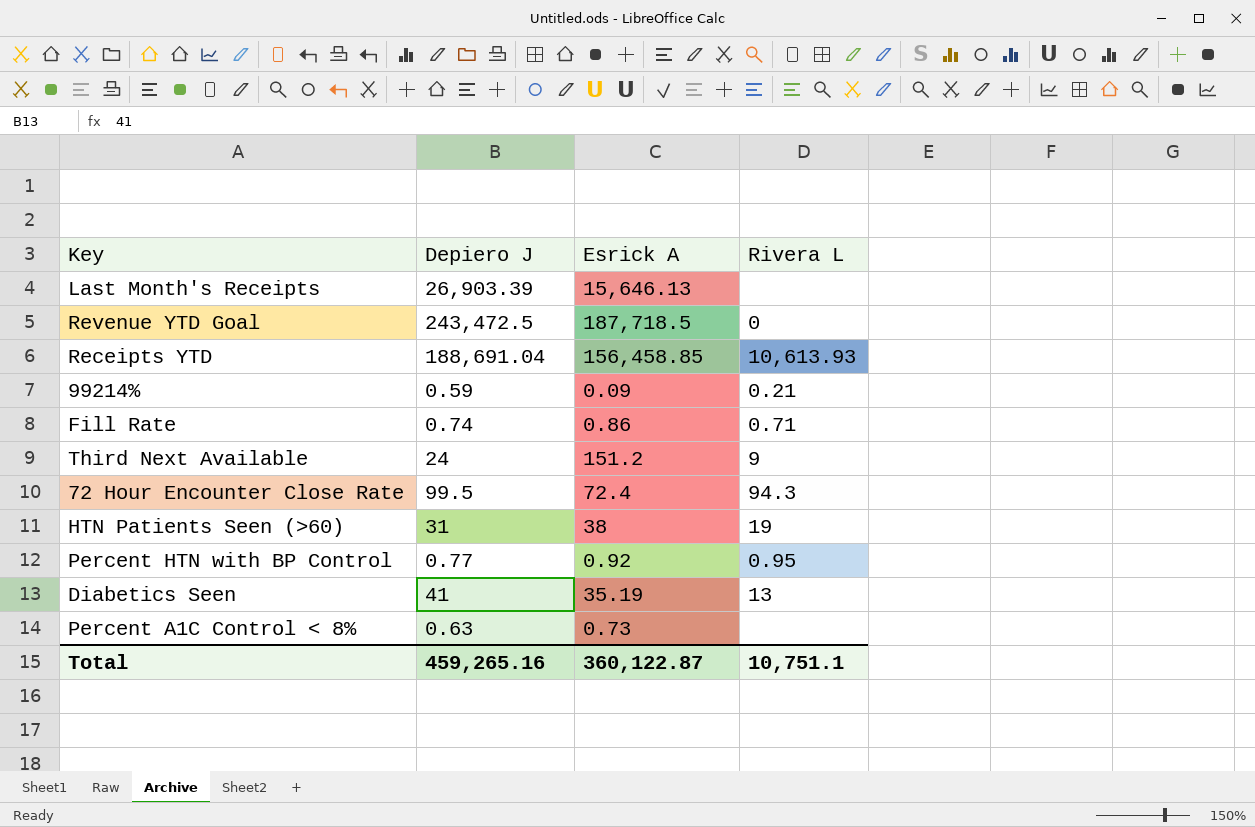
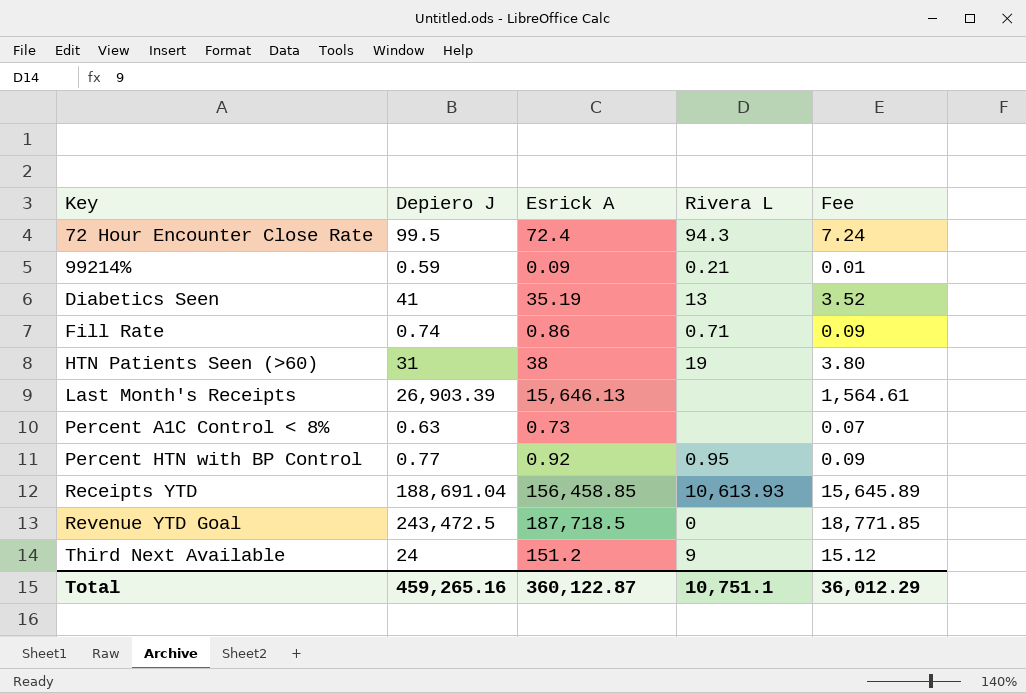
row order: none -> Key ascending
column Fee | formula: none -> [Esrick A] * 0.1

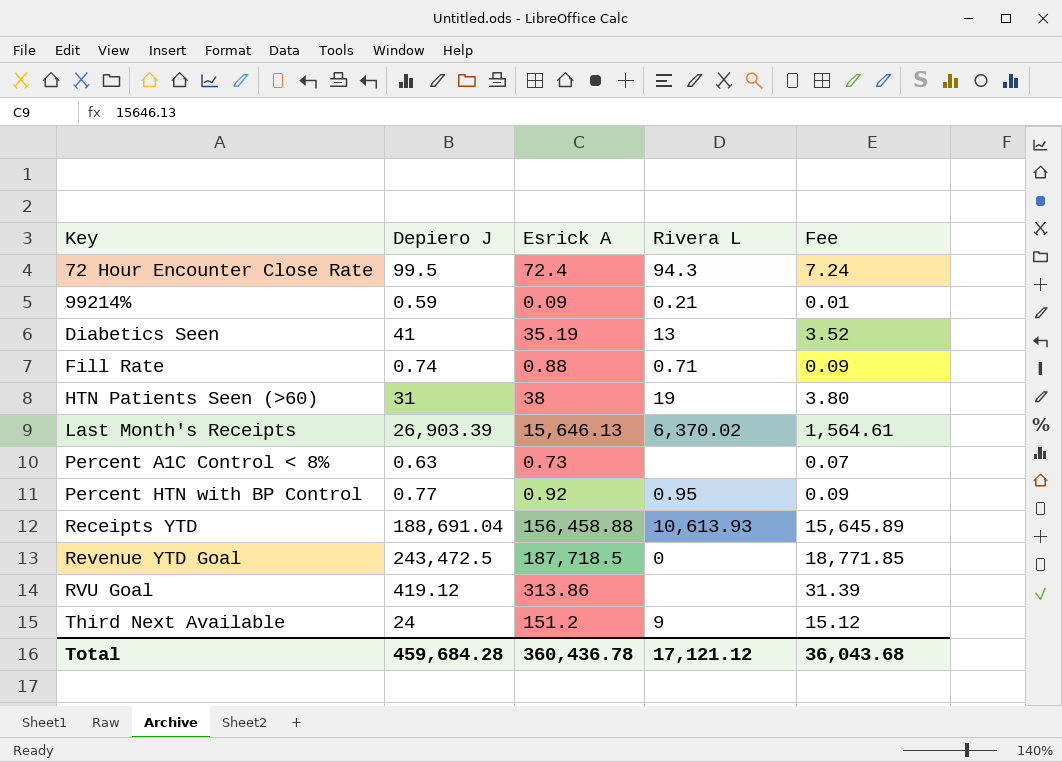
Fill Rate | Esrick A: 0.86 -> 0.88
Last Month's Receipts | Rivera L: none -> 6,370.02
Receipts YTD | Esrick A: 156,458.85 -> 156,458.88
row RVU Goal: none -> 419.12 | 313.86 | none | 31.39
Total | Depiero J: 459,265.16 -> 459,684.28
Total | Esrick A: 360,122.87 -> 360,436.78
Total | Rivera L: 10,751.1 -> 17,121.12
Total | Fee: 36,012.29 -> 36,043.68

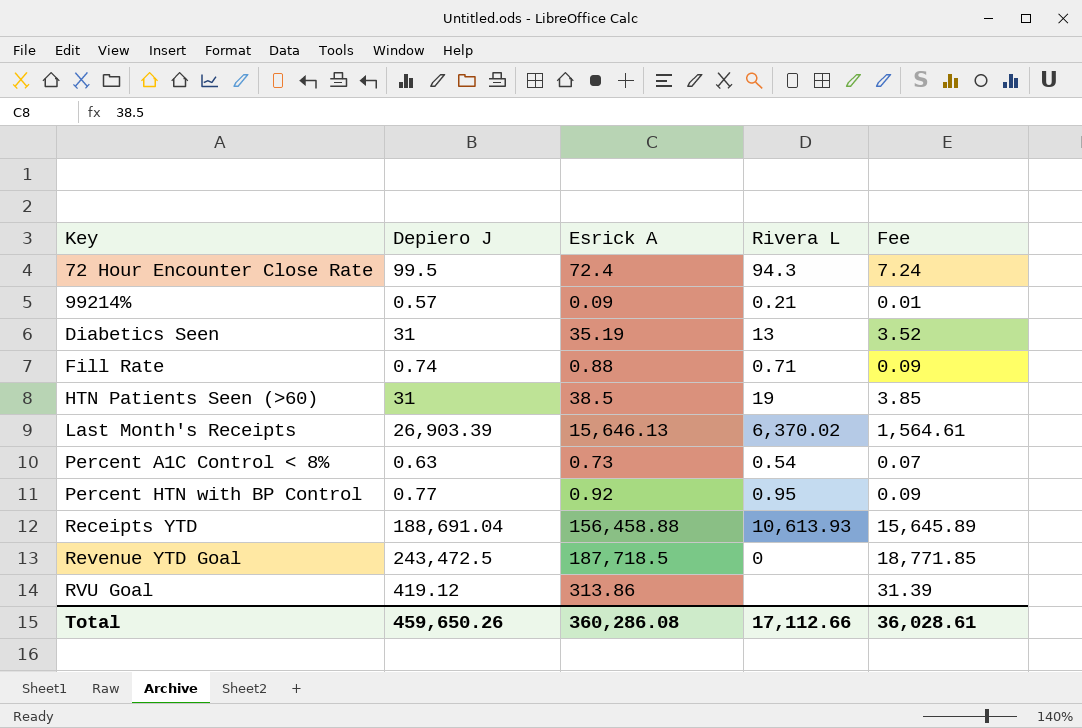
row Third Next Available: 24 | 151.2 | 9 | 15.12 -> none
99214% | Depiero J: 0.59 -> 0.57
Diabetics Seen | Depiero J: 41 -> 31
HTN Patients Seen (>60) | Esrick A: 38 -> 38.5
HTN Patients Seen (>60) | Fee: 3.80 -> 3.85
Percent A1C Control < 8% | Rivera L: none -> 0.54
Total | Depiero J: 459,684.28 -> 459,650.26
Total | Esrick A: 360,436.78 -> 360,286.08
Total | Rivera L: 17,121.12 -> 17,112.66
Total | Fee: 36,043.68 -> 36,028.61

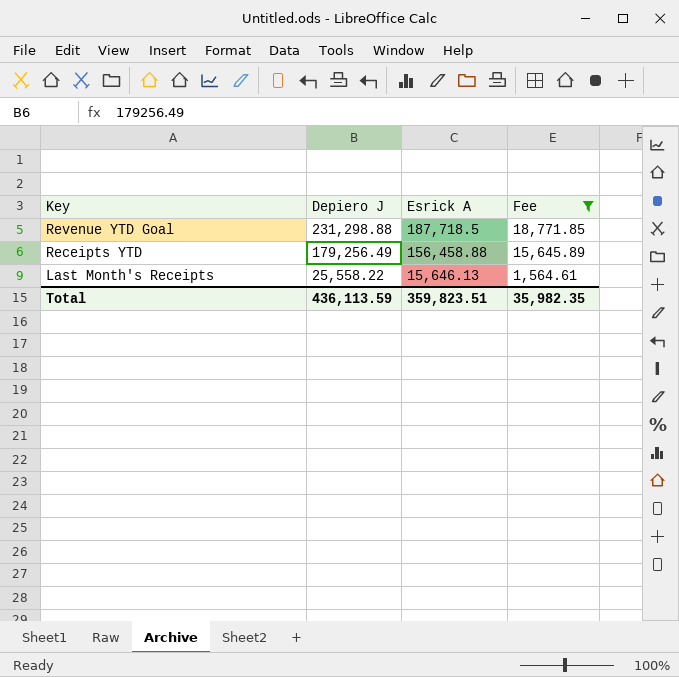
filter: none -> Fee >= 1,564.61
row order: Key ascending -> Key descending
column Rivera L | position: 4 -> none
Revenue YTD Goal | Depiero J: 243,472.5 -> 231,298.88
Receipts YTD | Depiero J: 188,691.04 -> 179,256.49
Last Month's Receipts | Depiero J: 26,903.39 -> 25,558.22
Total | Depiero J: 459,650.26 -> 436,113.59
Total | Esrick A: 360,286.08 -> 359,823.51
Total | Fee: 36,028.61 -> 35,982.35

